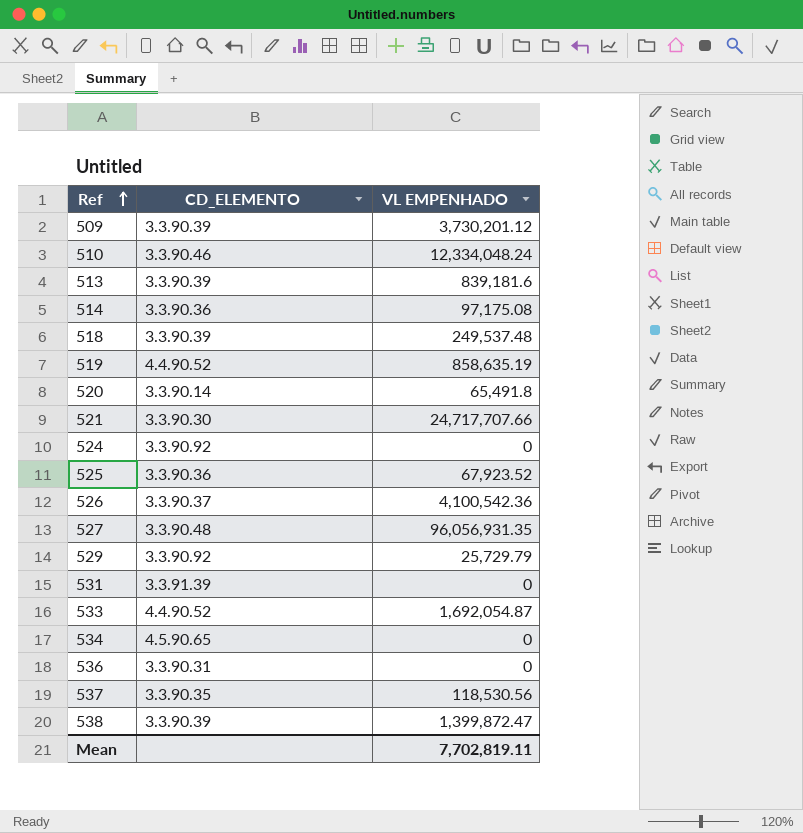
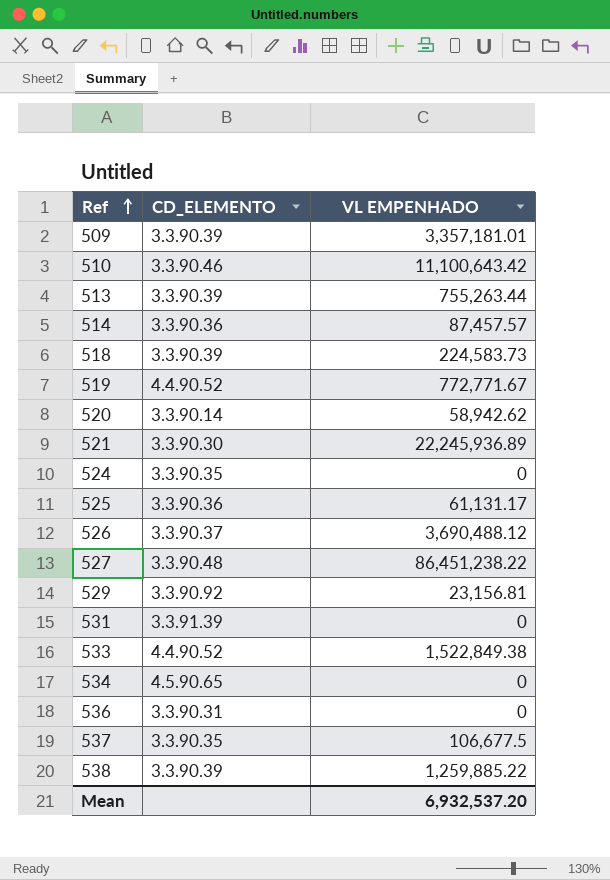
509 | VL EMPENHADO: 3,730,201.12 -> 3,357,181.01
510 | VL EMPENHADO: 12,334,048.24 -> 11,100,643.42
513 | VL EMPENHADO: 839,181.6 -> 755,263.44
514 | VL EMPENHADO: 97,175.08 -> 87,457.57
518 | VL EMPENHADO: 249,537.48 -> 224,583.73
519 | VL EMPENHADO: 858,635.19 -> 772,771.67
520 | VL EMPENHADO: 65,491.8 -> 58,942.62
521 | VL EMPENHADO: 24,717,707.66 -> 22,245,936.89
524 | CD_ELEMENTO: 3.3.90.92 -> 3.3.90.35
525 | VL EMPENHADO: 67,923.52 -> 61,131.17
526 | VL EMPENHADO: 4,100,542.36 -> 3,690,488.12
527 | VL EMPENHADO: 96,056,931.35 -> 86,451,238.22
529 | VL EMPENHADO: 25,729.79 -> 23,156.81
533 | VL EMPENHADO: 1,692,054.87 -> 1,522,849.38
537 | VL EMPENHADO: 118,530.56 -> 106,677.5
538 | VL EMPENHADO: 1,399,872.47 -> 1,259,885.22
Mean | VL EMPENHADO: 7,702,819.11 -> 6,932,537.20

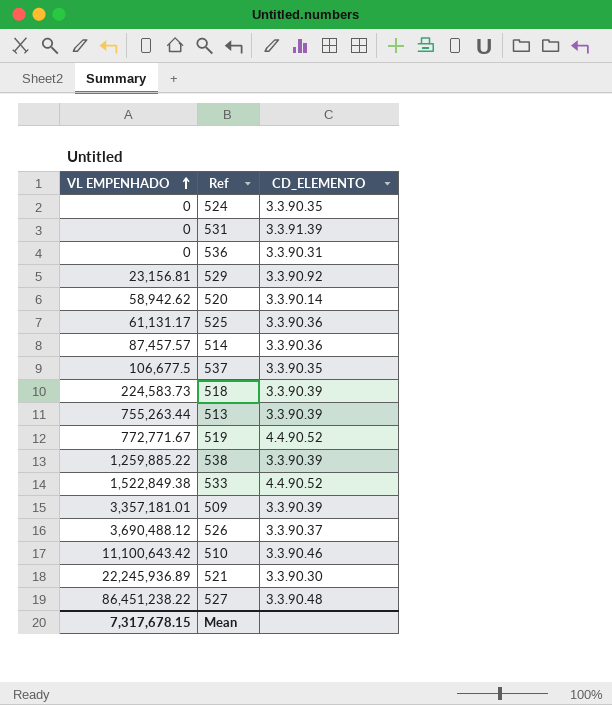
row order: Ref ascending -> VL EMPENHADO ascending
column VL EMPENHADO | position: 3 -> 1
row 534: 4.5.90.65 | 0 -> none
Mean | VL EMPENHADO: 6,932,537.20 -> 7,317,678.15

